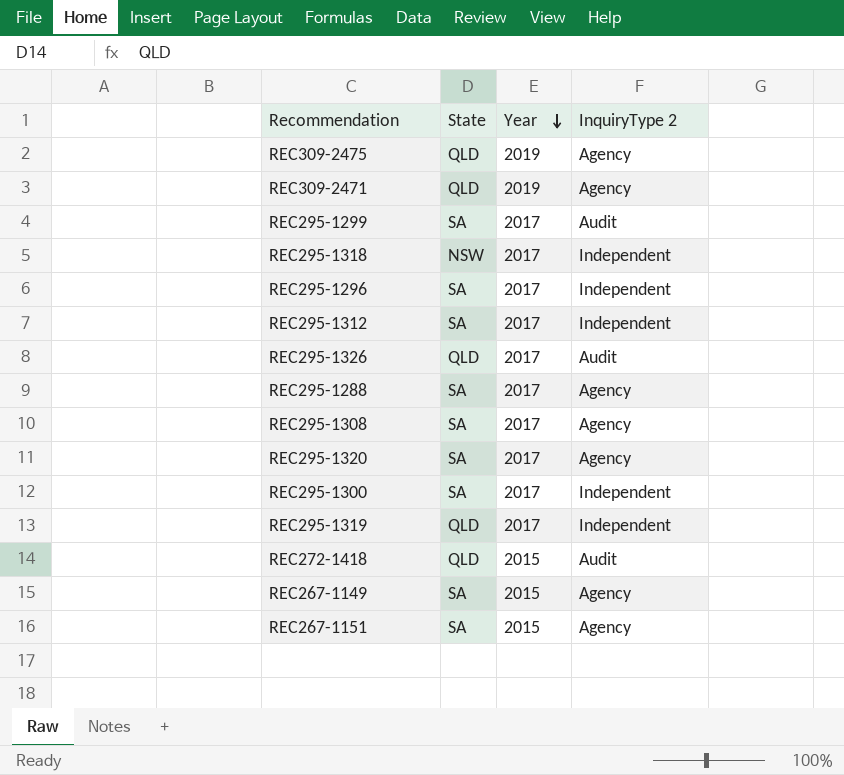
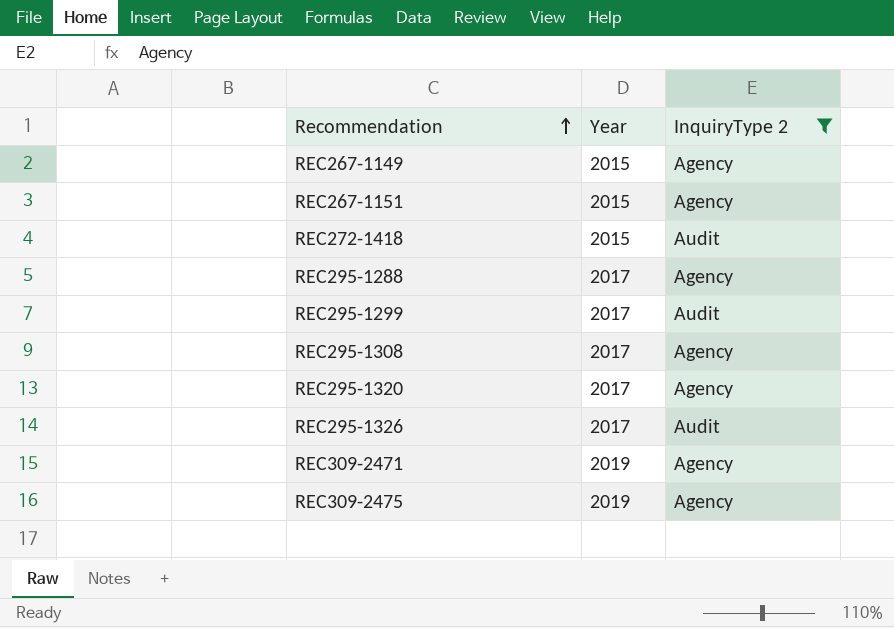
filter: none -> InquiryType 2 != Independent
row order: Year descending -> Recommendation ascending
column State | position: 2 -> none

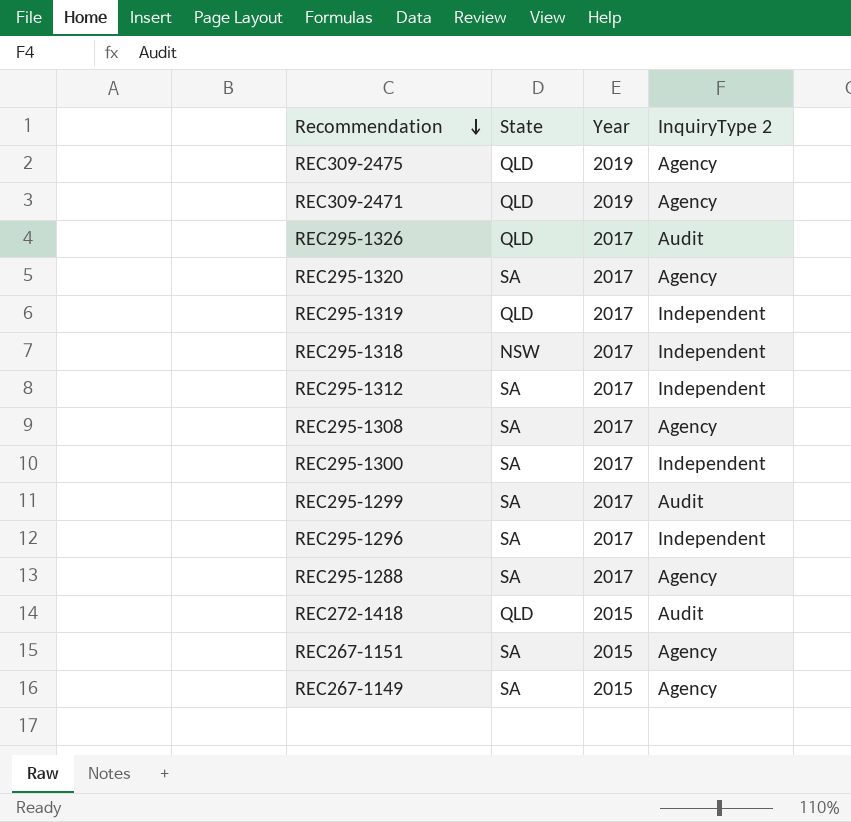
filter: InquiryType 2 != Independent -> none
row order: Recommendation ascending -> Recommendation descending
column State | position: none -> 2

